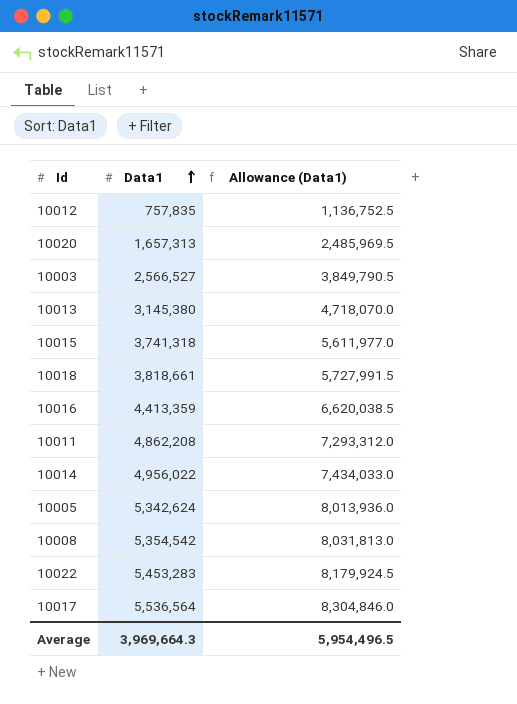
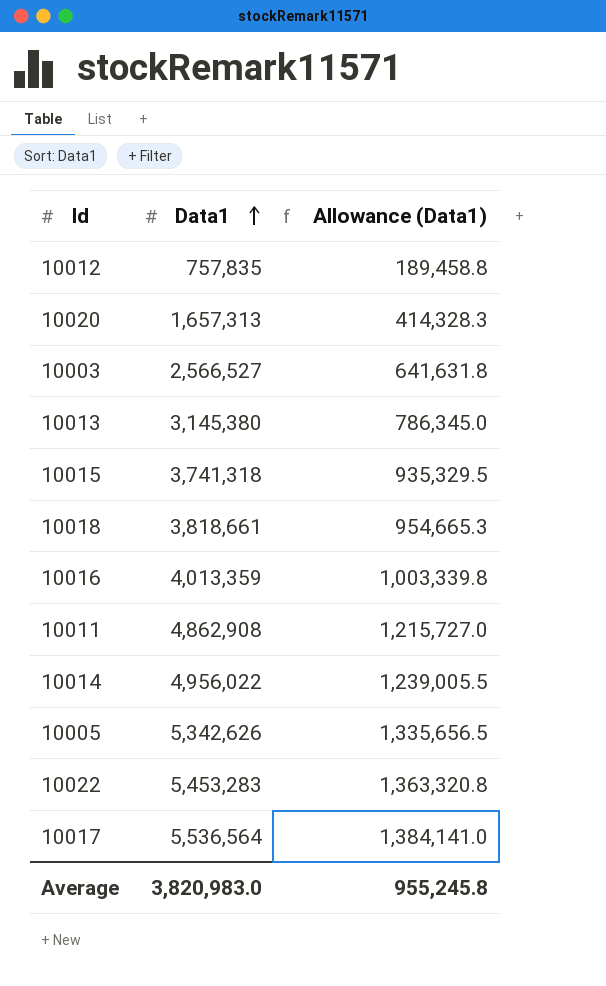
column Allowance (Data1) | formula: [Data1] * 1.5 -> [Data1] * 0.25
row 10008: 5,354,542 | 8,031,813.0 -> none
10016 | Data1: 4,413,359 -> 4,013,359
10011 | Data1: 4,862,208 -> 4,862,908
10005 | Data1: 5,342,624 -> 5,342,626
Average | Data1: 3,969,664.3 -> 3,820,983.0
Average | Allowance (Data1): 5,954,496.5 -> 955,245.8

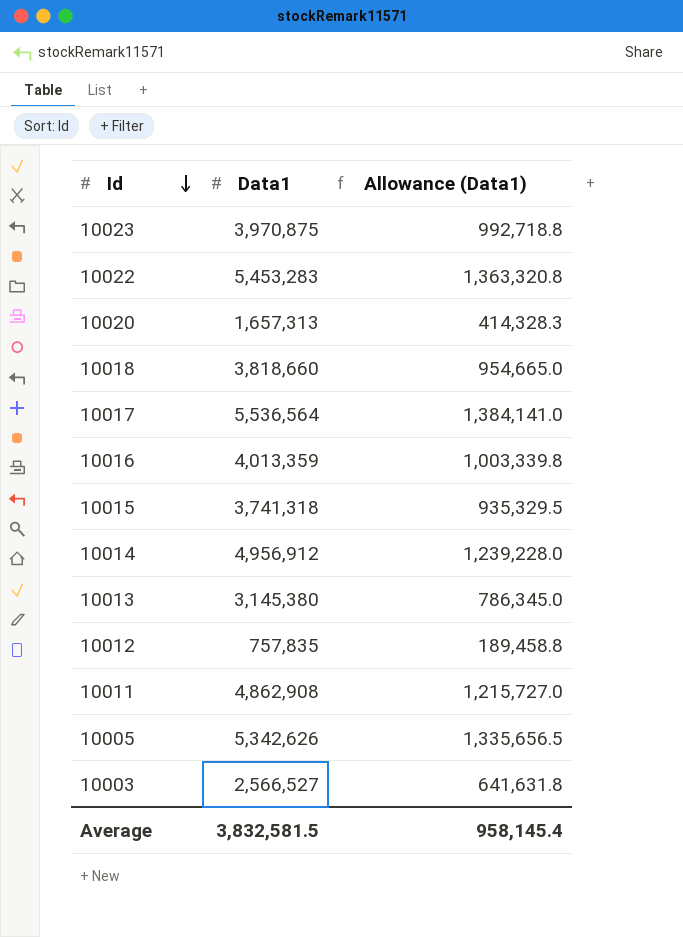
row order: Data1 ascending -> Id descending
row 10023: none -> 3,970,875 | 992,718.8
10018 | Data1: 3,818,661 -> 3,818,660
10018 | Allowance (Data1): 954,665.3 -> 954,665.0
10014 | Data1: 4,956,022 -> 4,956,912
10014 | Allowance (Data1): 1,239,005.5 -> 1,239,228.0
Average | Data1: 3,820,983.0 -> 3,832,581.5
Average | Allowance (Data1): 955,245.8 -> 958,145.4

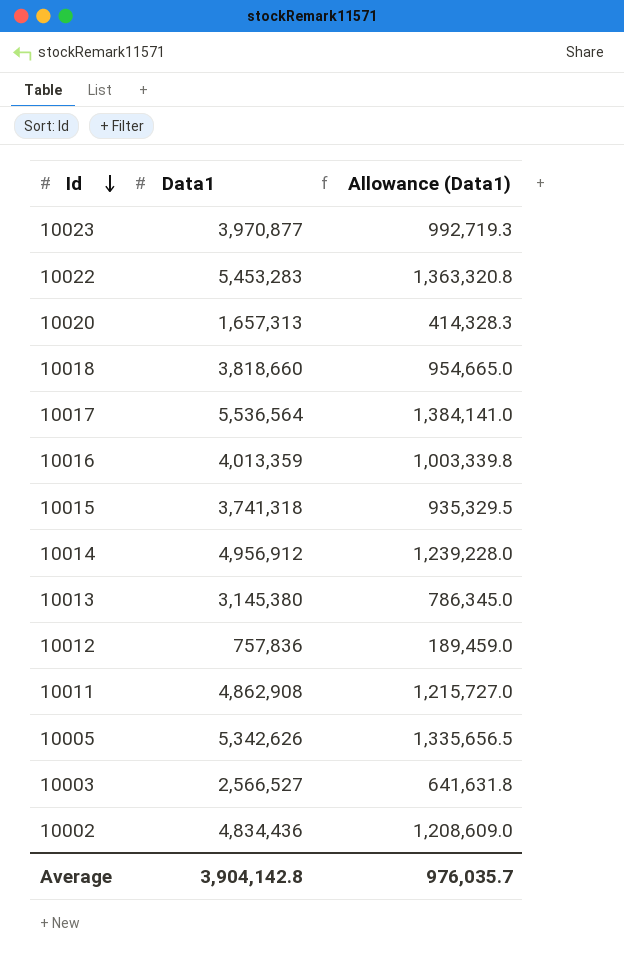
10023 | Data1: 3,970,875 -> 3,970,877
10023 | Allowance (Data1): 992,718.8 -> 992,719.3
10012 | Data1: 757,835 -> 757,836
10012 | Allowance (Data1): 189,458.8 -> 189,459.0
row 10002: none -> 4,834,436 | 1,208,609.0
Average | Data1: 3,832,581.5 -> 3,904,142.8
Average | Allowance (Data1): 958,145.4 -> 976,035.7

